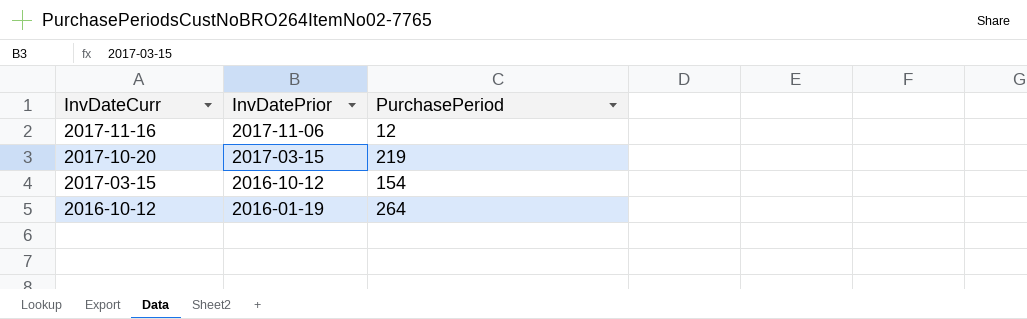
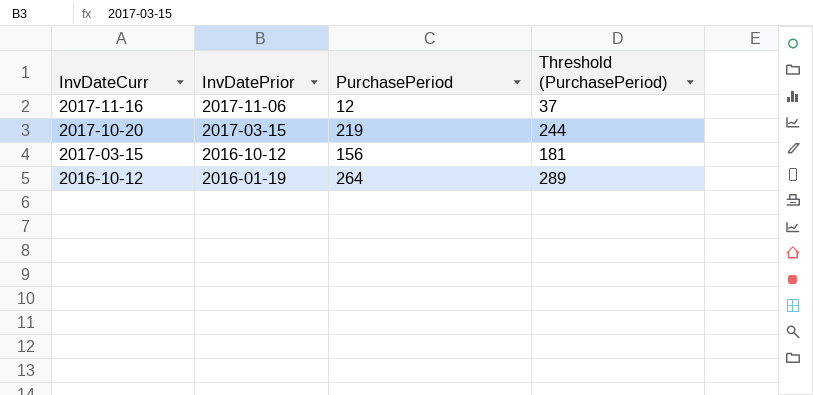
column Threshold (PurchasePeriod) | formula: none -> [PurchasePeriod] + 25
2017-03-15 | PurchasePeriod: 154 -> 156

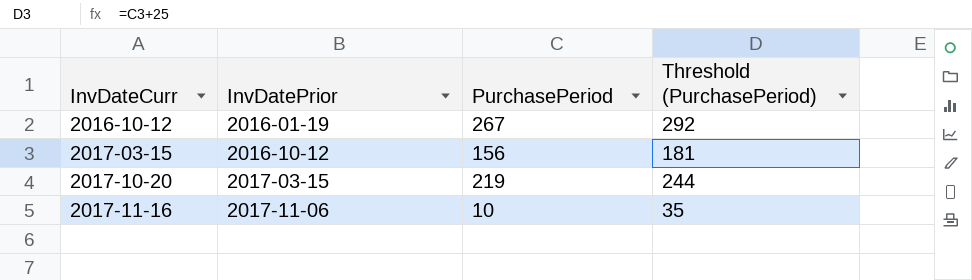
row order: InvDateCurr descending -> InvDateCurr ascending
2016-10-12 | PurchasePeriod: 264 -> 267
2016-10-12 | Threshold (PurchasePeriod): 289 -> 292
2017-11-16 | PurchasePeriod: 12 -> 10
2017-11-16 | Threshold (PurchasePeriod): 37 -> 35

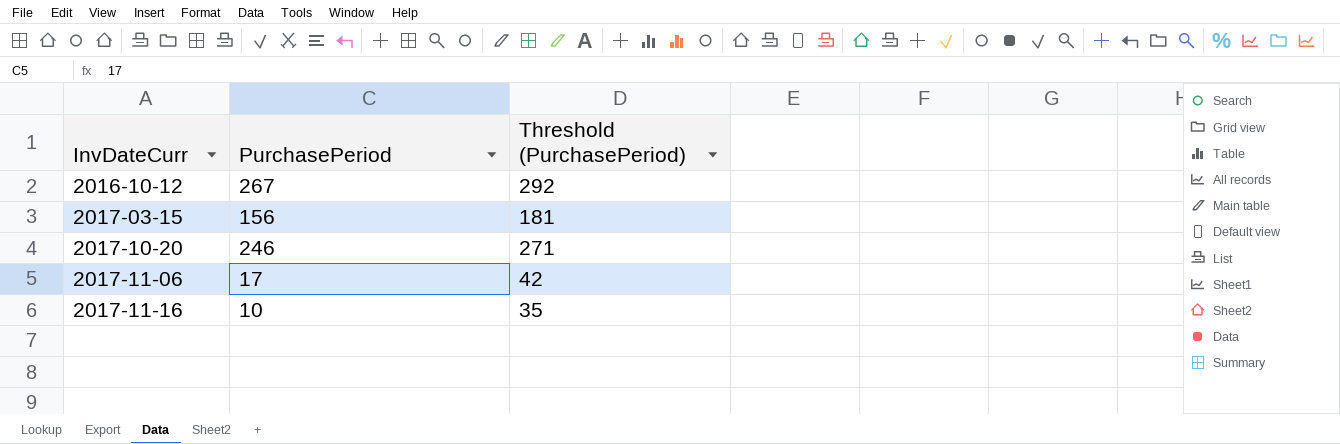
column InvDatePrior | position: 2 -> none
2017-10-20 | PurchasePeriod: 219 -> 246
2017-10-20 | Threshold (PurchasePeriod): 244 -> 271
row 2017-11-06: none -> 17 | 42

